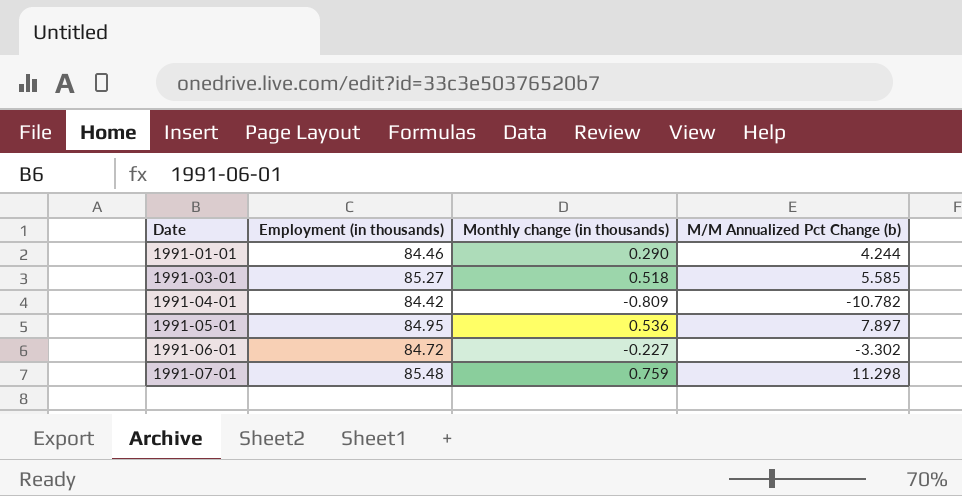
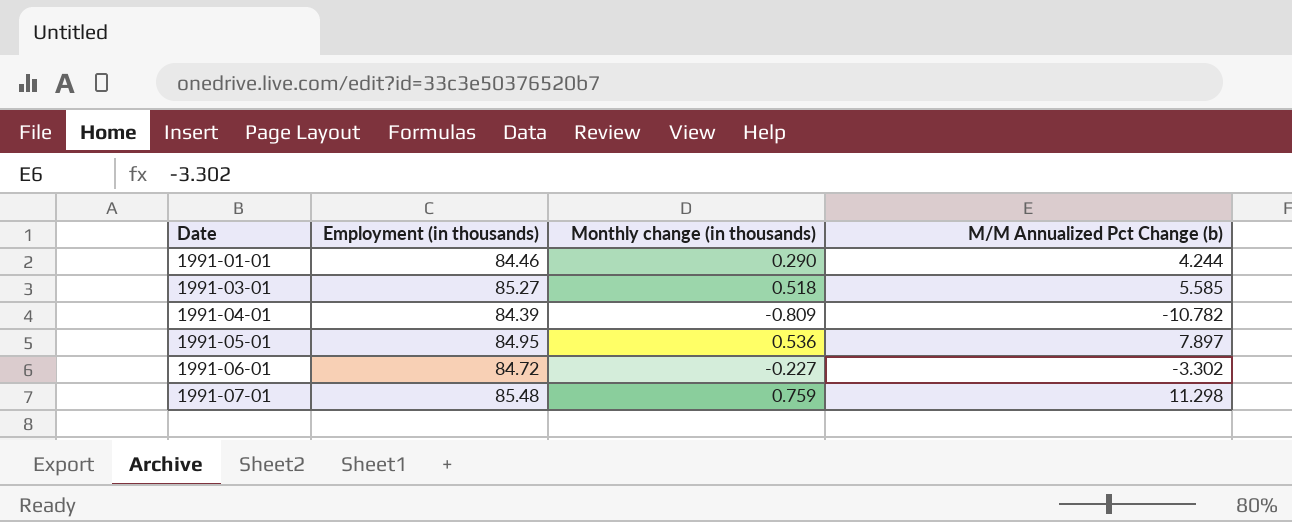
1991-04-01 | Employment (in thousands): 84.42 -> 84.39

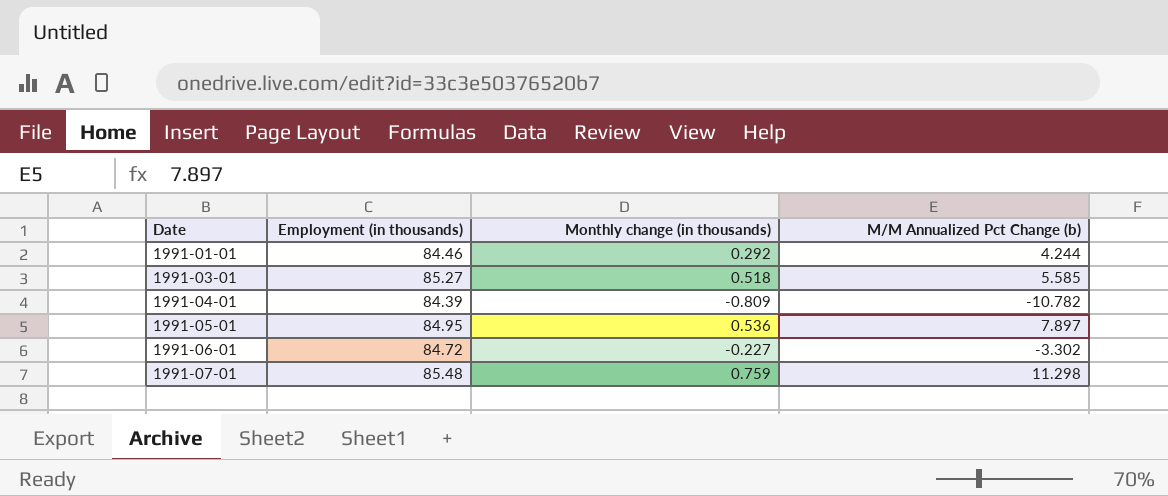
1991-01-01 | Monthly change (in thousands): 0.290 -> 0.292

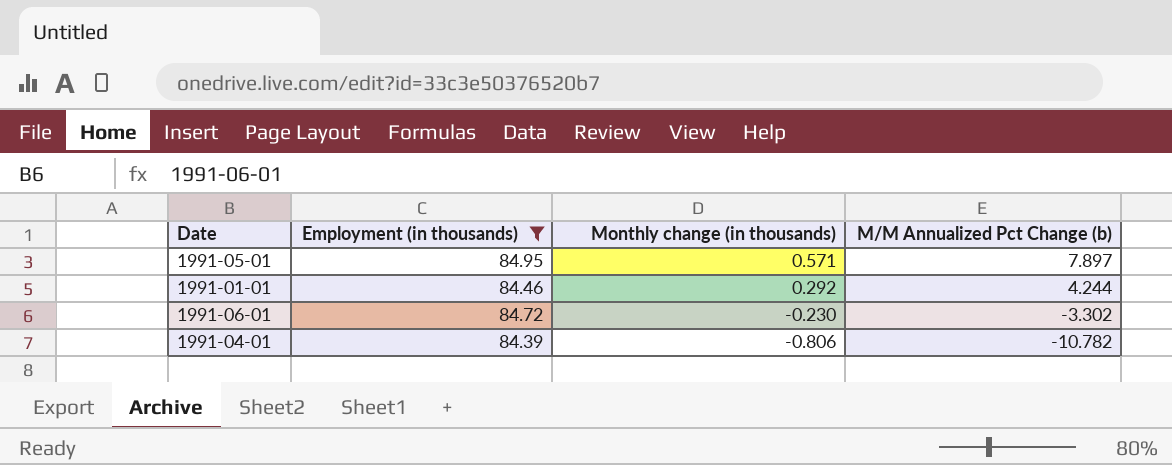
filter: none -> Employment (in thousands) <= 84.95
row order: Date ascending -> Monthly change (in thousands) descending
1991-05-01 | Monthly change (in thousands): 0.536 -> 0.571
1991-06-01 | Monthly change (in thousands): -0.227 -> -0.230
1991-04-01 | Monthly change (in thousands): -0.809 -> -0.806

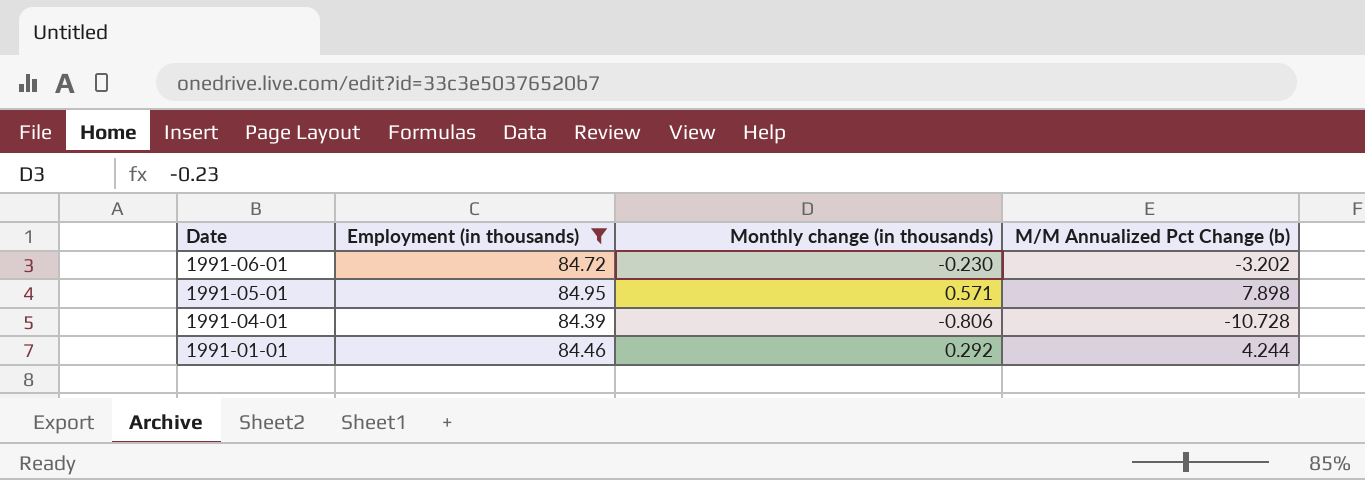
row order: Monthly change (in thousands) descending -> Date descending
1991-06-01 | M/M Annualized Pct Change (b): -3.302 -> -3.202
1991-05-01 | M/M Annualized Pct Change (b): 7.897 -> 7.898
1991-04-01 | M/M Annualized Pct Change (b): -10.782 -> -10.728

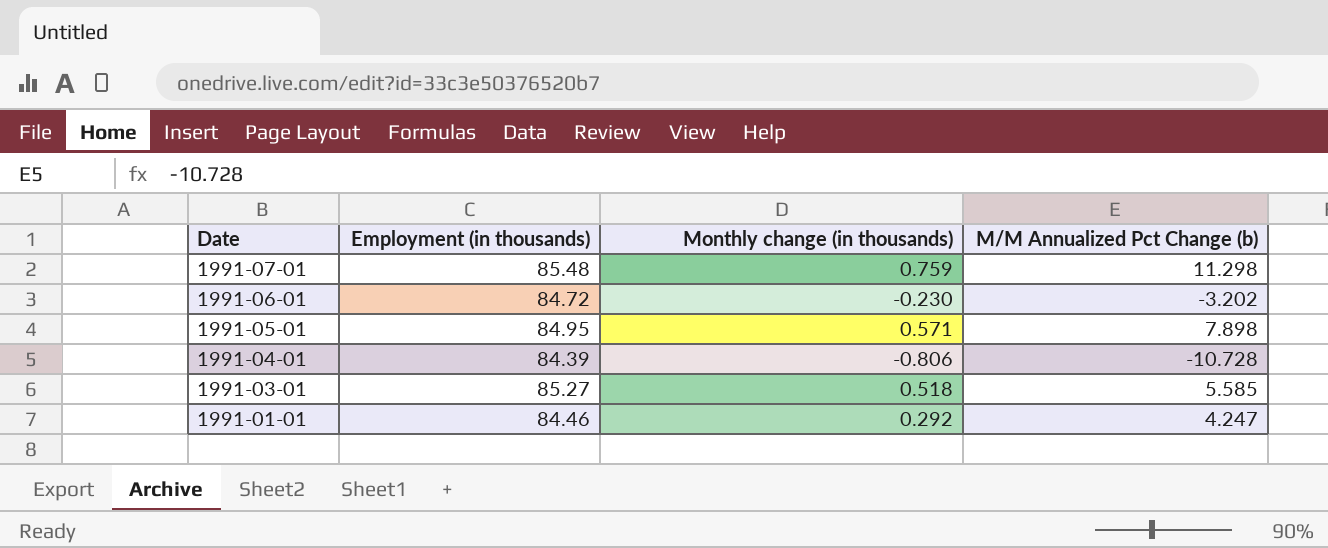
filter: Employment (in thousands) <= 84.95 -> none
1991-01-01 | M/M Annualized Pct Change (b): 4.244 -> 4.247

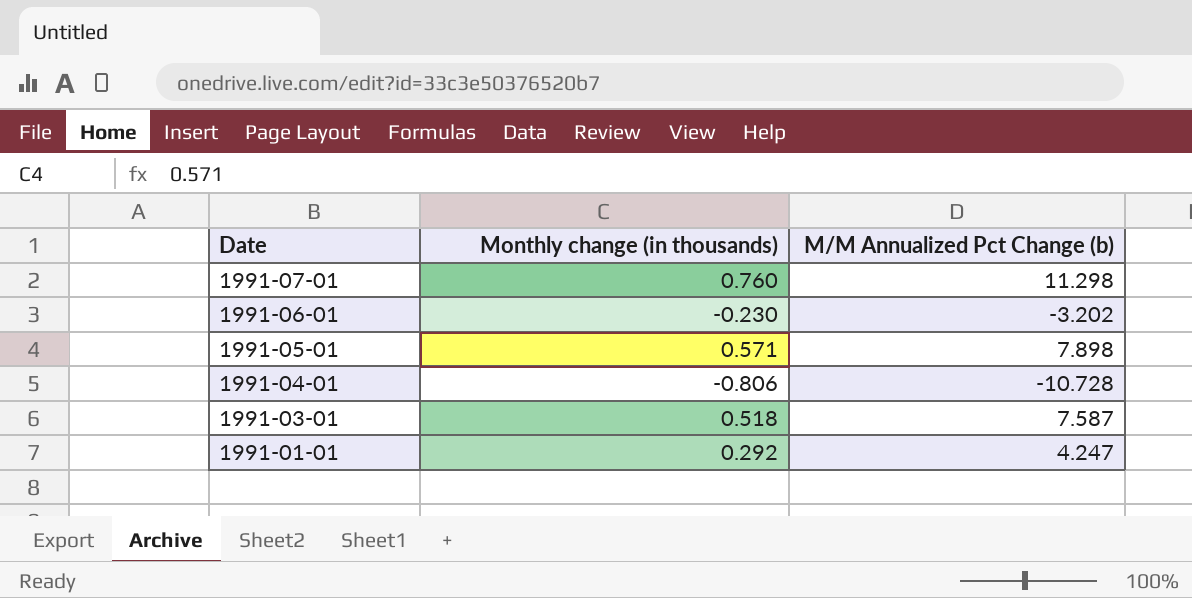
column Employment (in thousands) | position: 2 -> none
1991-07-01 | Monthly change (in thousands): 0.759 -> 0.760
1991-03-01 | M/M Annualized Pct Change (b): 5.585 -> 7.587

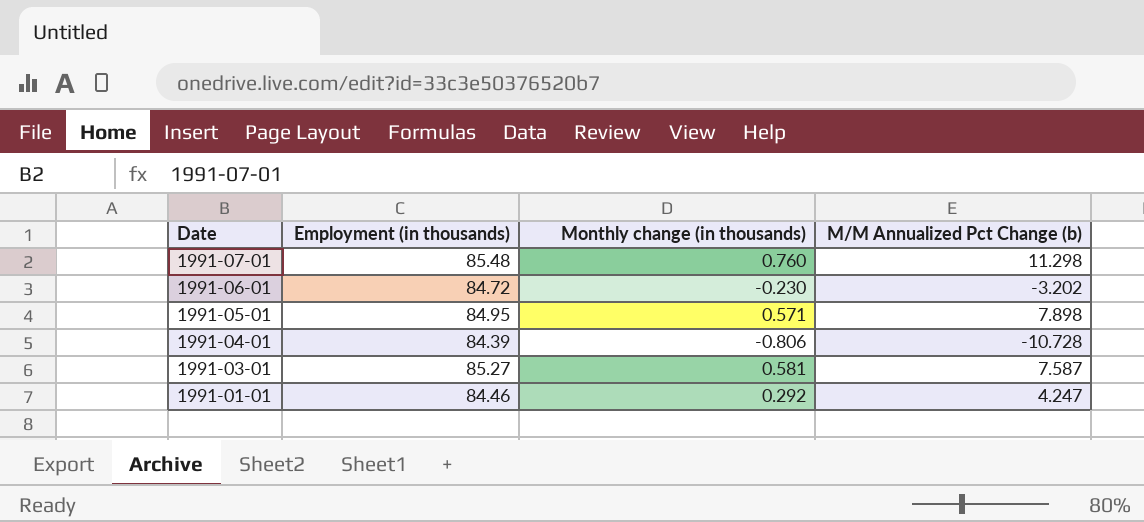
column Employment (in thousands) | position: none -> 2
1991-03-01 | Monthly change (in thousands): 0.518 -> 0.581

